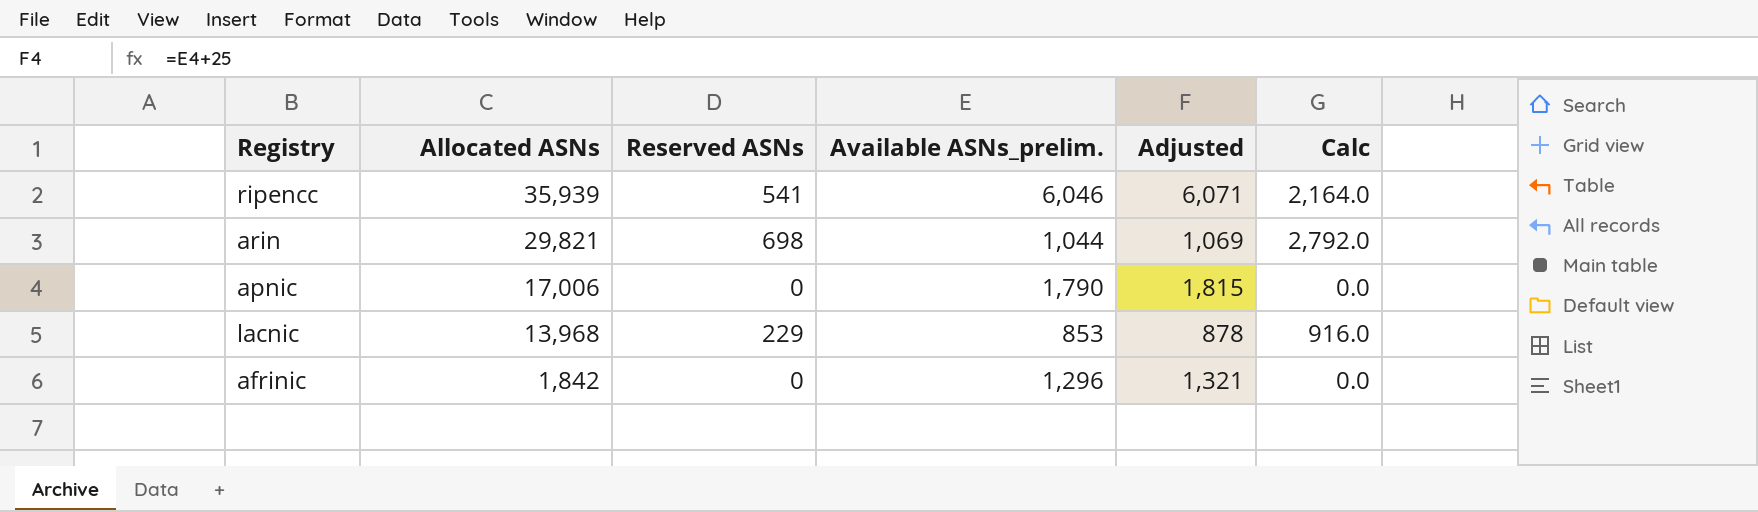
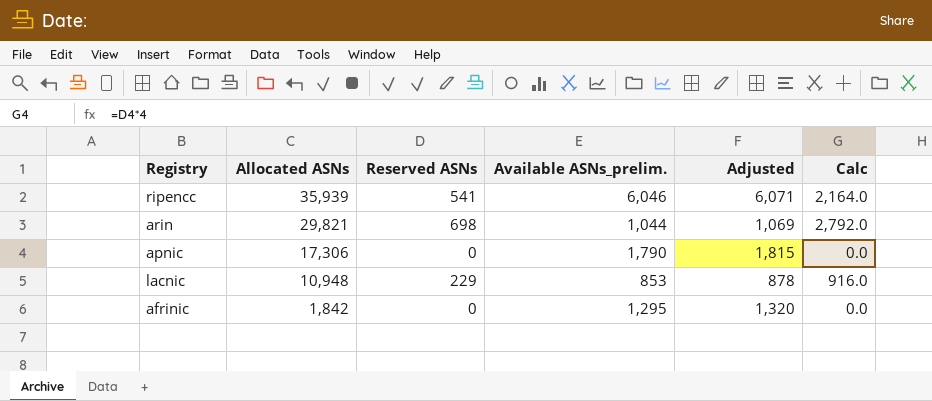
apnic | Allocated ASNs: 17,006 -> 17,306
lacnic | Allocated ASNs: 13,968 -> 10,948
afrinic | Available ASNs_prelim.: 1,296 -> 1,295
afrinic | Adjusted: 1,321 -> 1,320

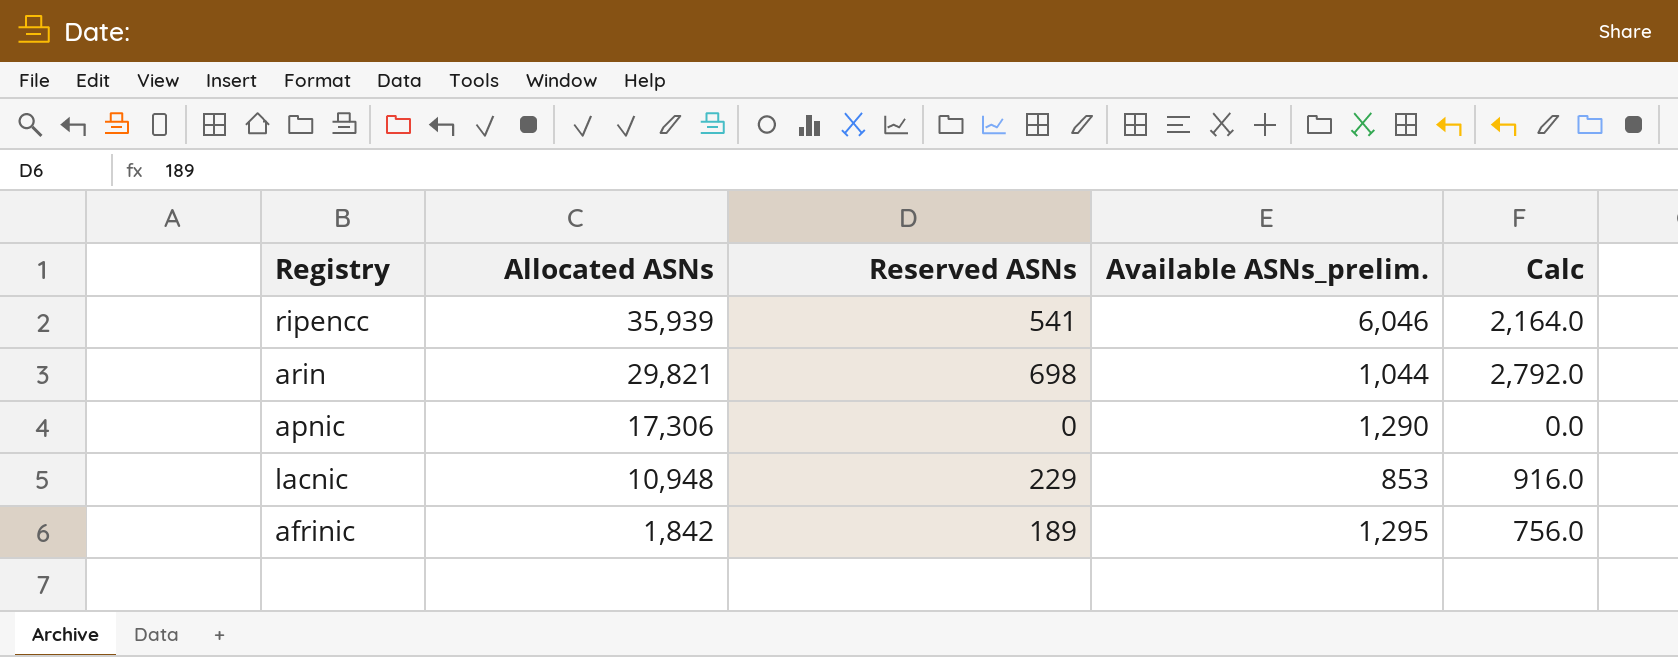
column Adjusted | formula: [Available ASNs_prelim.] + 25 -> none
apnic | Available ASNs_prelim.: 1,790 -> 1,290
afrinic | Reserved ASNs: 0 -> 189
afrinic | Calc: 0.0 -> 756.0

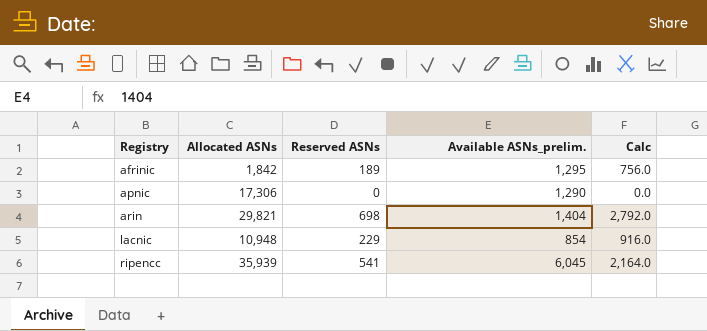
row order: Allocated ASNs descending -> Registry ascending
arin | Available ASNs_prelim.: 1,044 -> 1,404
lacnic | Available ASNs_prelim.: 853 -> 854
ripencc | Available ASNs_prelim.: 6,046 -> 6,045

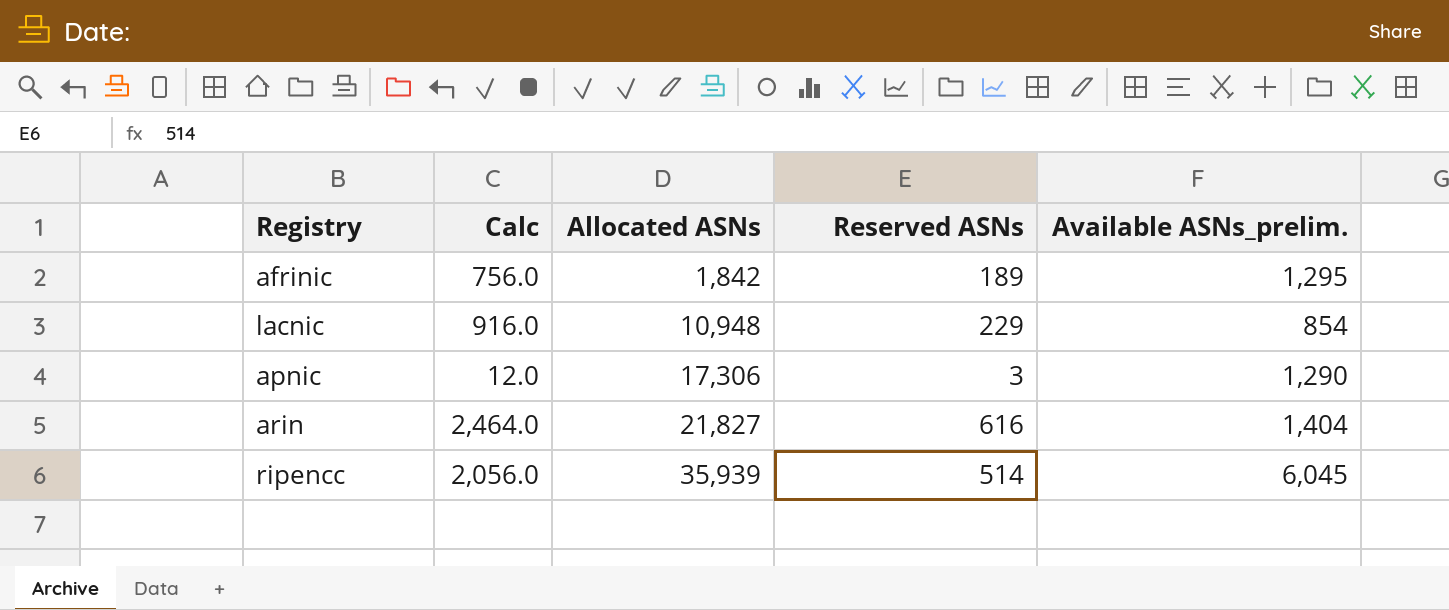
row order: Registry ascending -> Allocated ASNs ascending
column Calc | position: 5 -> 2
apnic | Calc: 0.0 -> 12.0
apnic | Reserved ASNs: 0 -> 3
arin | Calc: 2,792.0 -> 2,464.0
arin | Allocated ASNs: 29,821 -> 21,827
arin | Reserved ASNs: 698 -> 616
ripencc | Calc: 2,164.0 -> 2,056.0
ripencc | Reserved ASNs: 541 -> 514

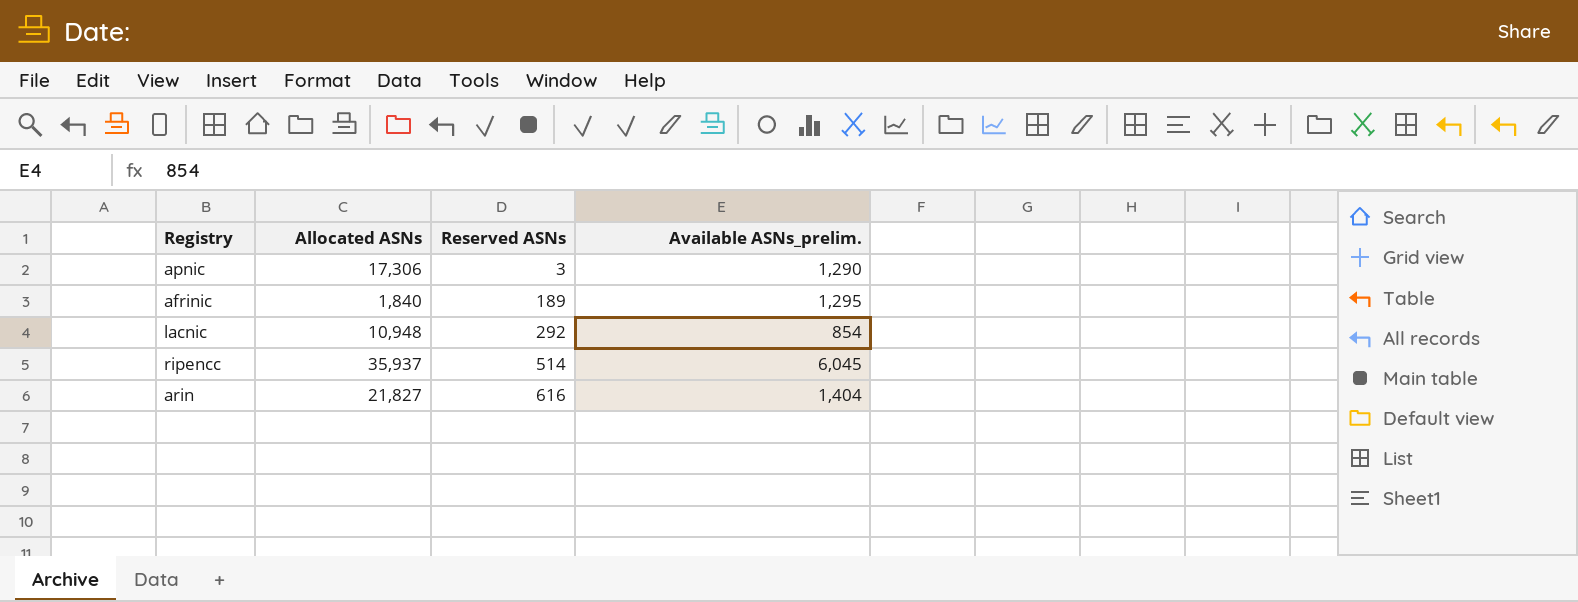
row order: Allocated ASNs ascending -> Reserved ASNs ascending
column Calc | formula: [Reserved ASNs] * 4 -> none
afrinic | Allocated ASNs: 1,842 -> 1,840
lacnic | Reserved ASNs: 229 -> 292
ripencc | Allocated ASNs: 35,939 -> 35,937

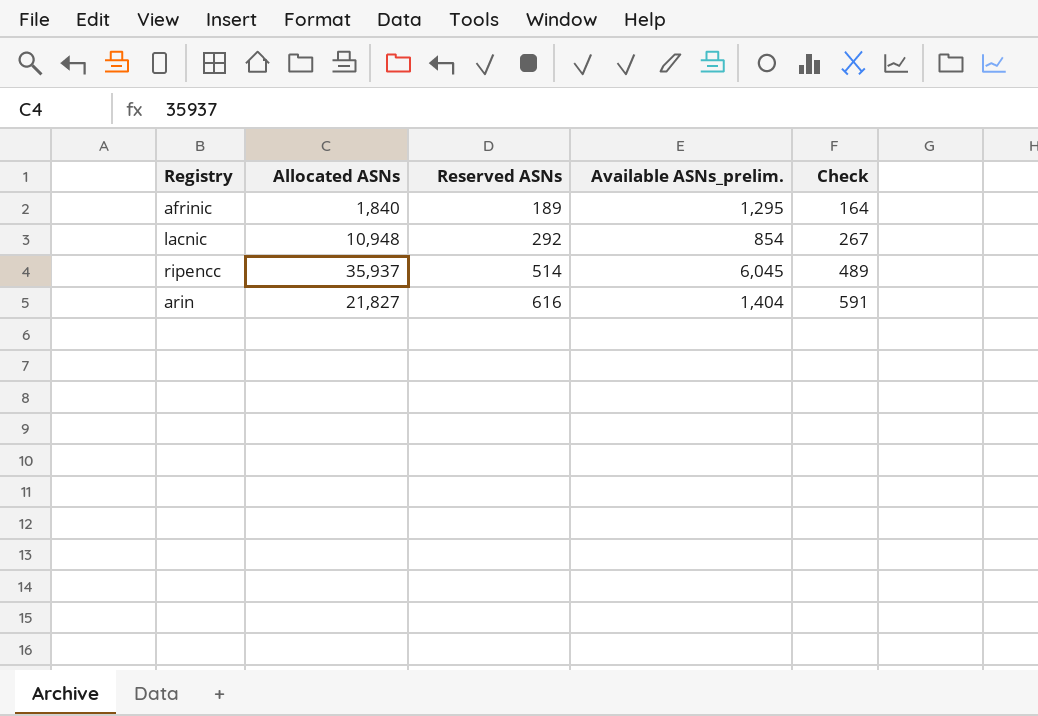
column Check | formula: none -> [Reserved ASNs] - 25
row apnic: 17,306 | 3 | 1,290 -> none

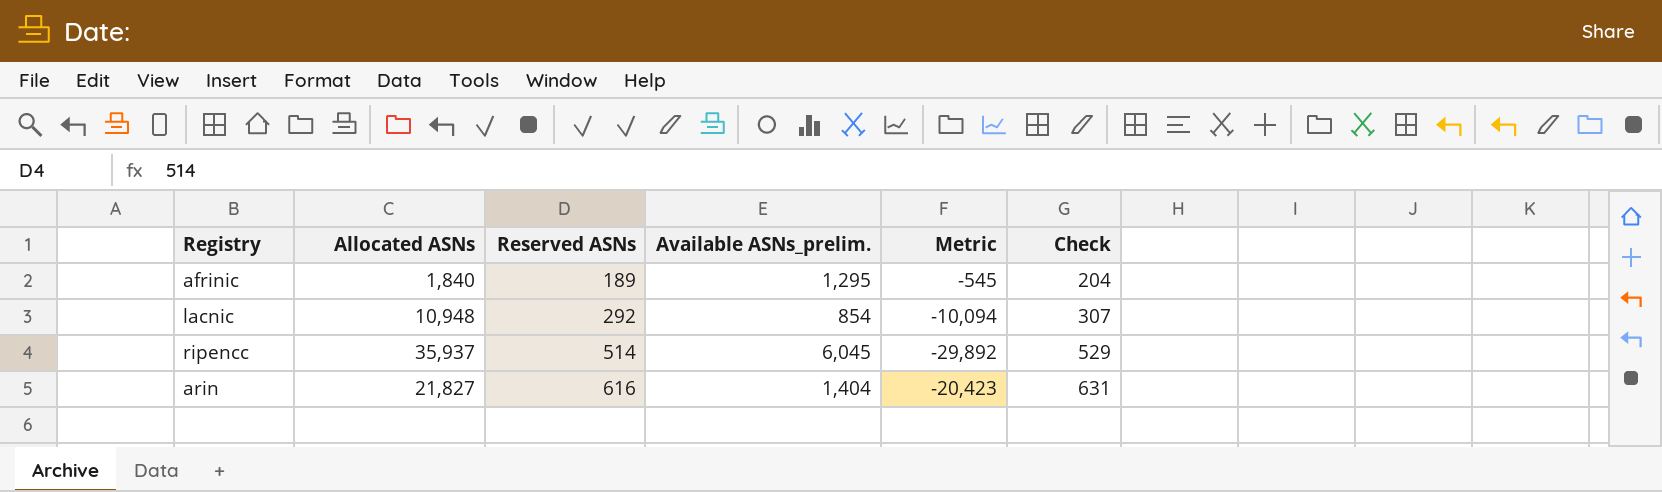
column Metric | formula: none -> [Available ASNs_prelim.] - [Allocated ASNs]
column Check | formula: [Reserved ASNs] - 25 -> [Reserved ASNs] + 15

